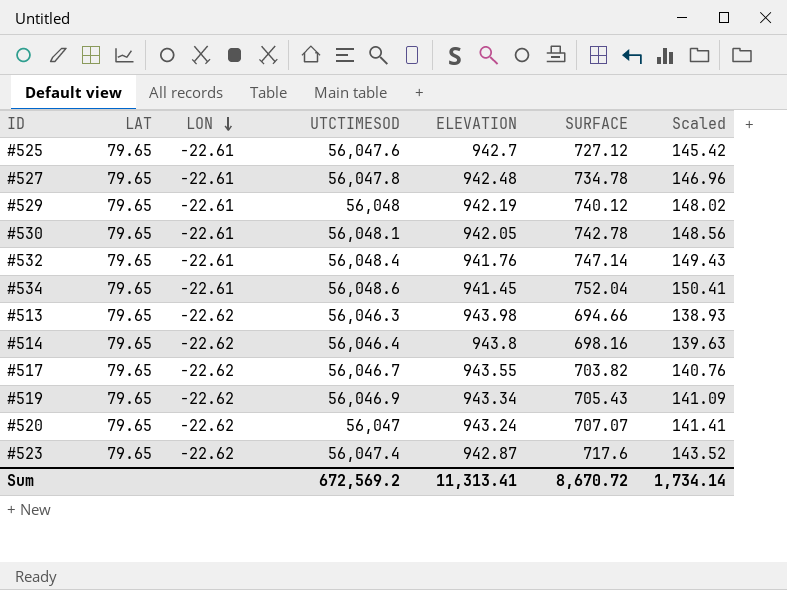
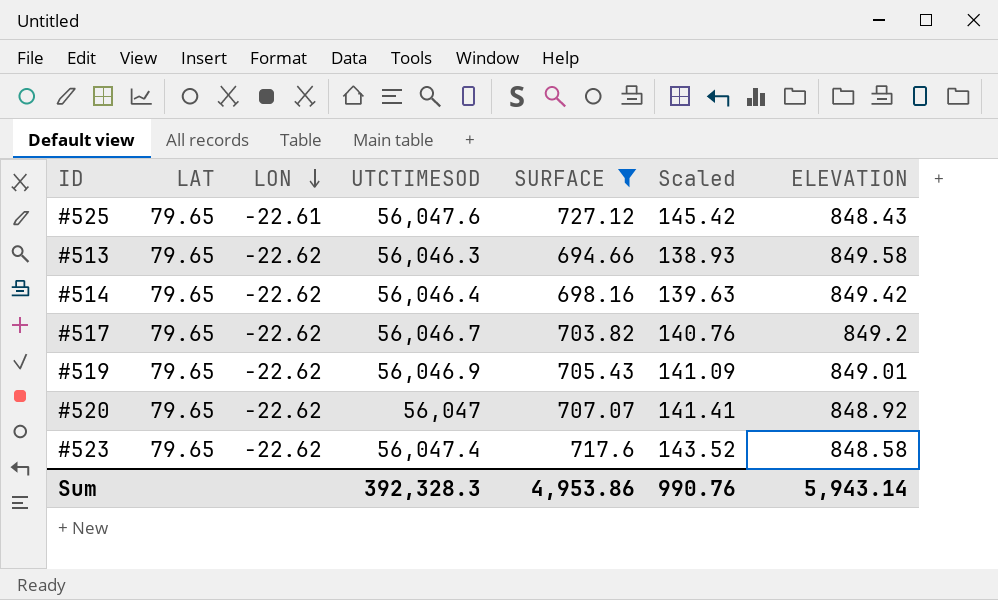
filter: none -> SURFACE <= 727.12
column ELEVATION | position: 5 -> 7
#525 | ELEVATION: 942.7 -> 848.43
#513 | ELEVATION: 943.98 -> 849.58
#514 | ELEVATION: 943.8 -> 849.42
#517 | ELEVATION: 943.55 -> 849.2
#519 | ELEVATION: 943.34 -> 849.01
#520 | ELEVATION: 943.24 -> 848.92
#523 | ELEVATION: 942.87 -> 848.58
Sum | UTCTIMESOD: 672,569.2 -> 392,328.3
Sum | SURFACE: 8,670.72 -> 4,953.86
Sum | Scaled: 1,734.14 -> 990.76
Sum | ELEVATION: 11,313.41 -> 5,943.14

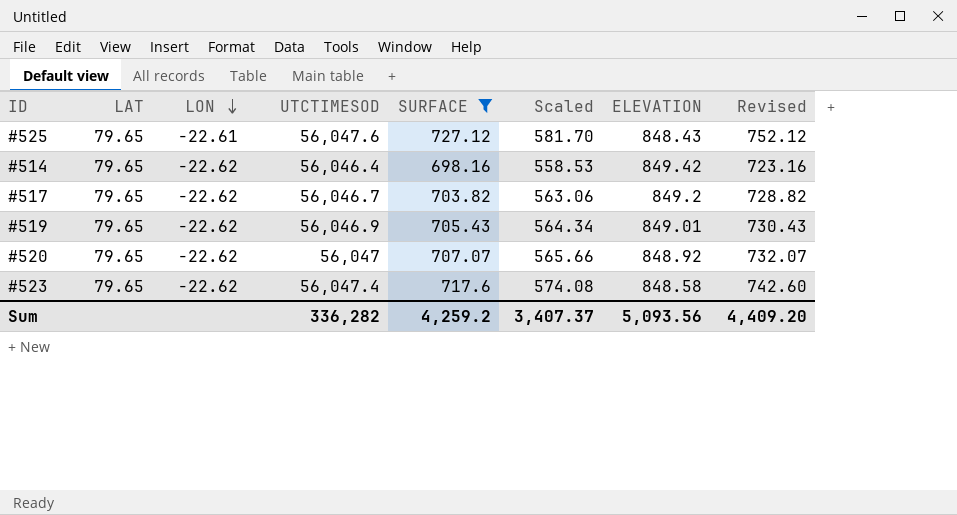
column Scaled | formula: [SURFACE] * 0.2 -> [SURFACE] * 0.8
column Revised | formula: none -> [SURFACE] + 25
row #513: 79.65 | -22.62 | 56,046.3 | 694.66 | 138.93 | 849.58 -> none
Sum | UTCTIMESOD: 392,328.3 -> 336,282
Sum | SURFACE: 4,953.86 -> 4,259.2
Sum | Scaled: 990.76 -> 3,407.37
Sum | ELEVATION: 5,943.14 -> 5,093.56

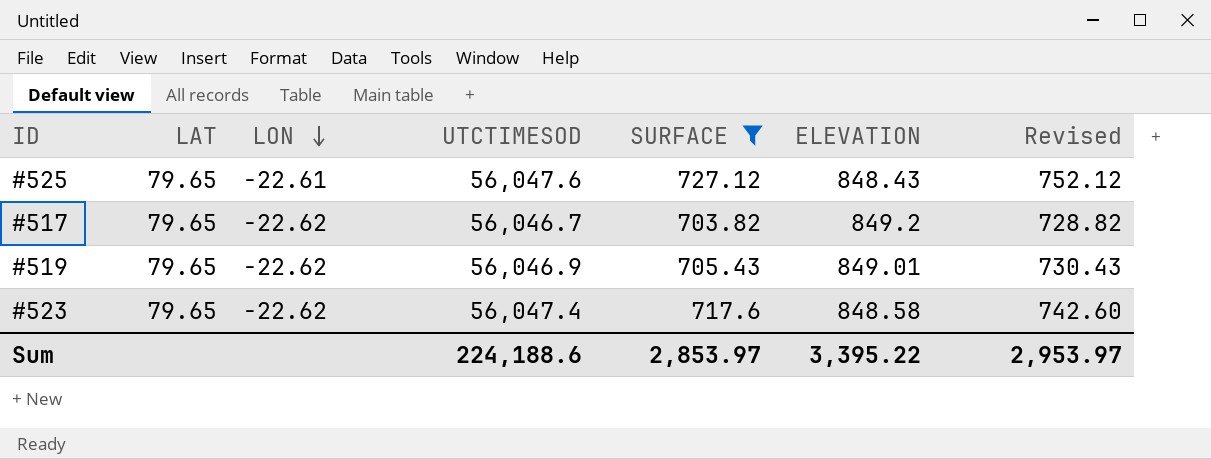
column Scaled | formula: [SURFACE] * 0.8 -> none
row #514: 79.65 | -22.62 | 56,046.4 | 698.16 | 558.53 | 849.42 | 723.16 -> none
row #520: 79.65 | -22.62 | 56,047 | 707.07 | 565.66 | 848.92 | 732.07 -> none
Sum | UTCTIMESOD: 336,282 -> 224,188.6
Sum | SURFACE: 4,259.2 -> 2,853.97
Sum | ELEVATION: 5,093.56 -> 3,395.22
Sum | Revised: 4,409.20 -> 2,953.97

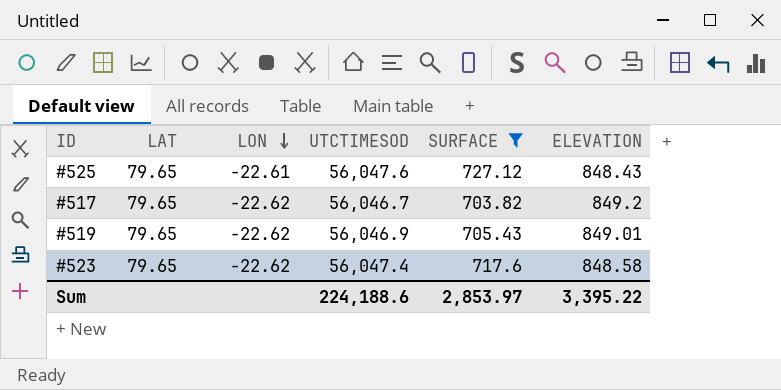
column Revised | formula: [SURFACE] + 25 -> none

